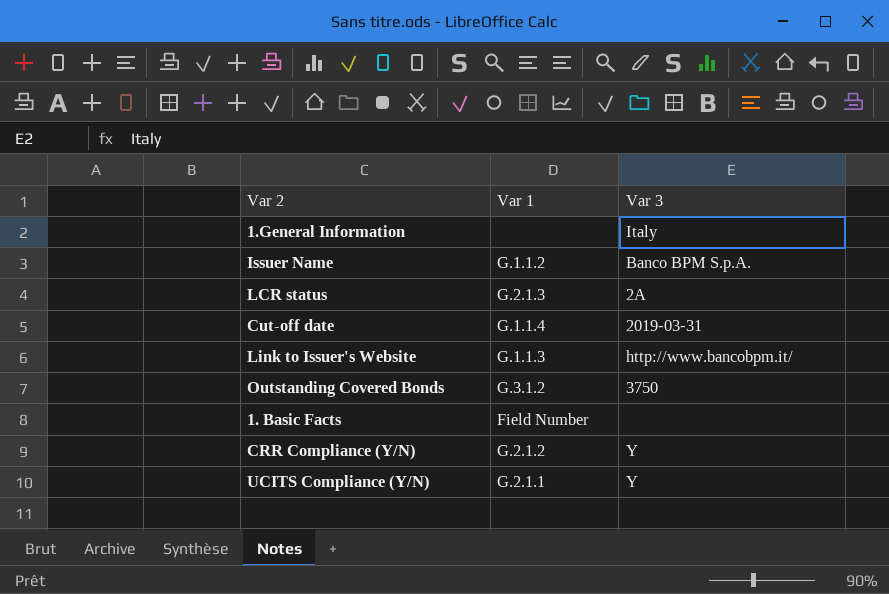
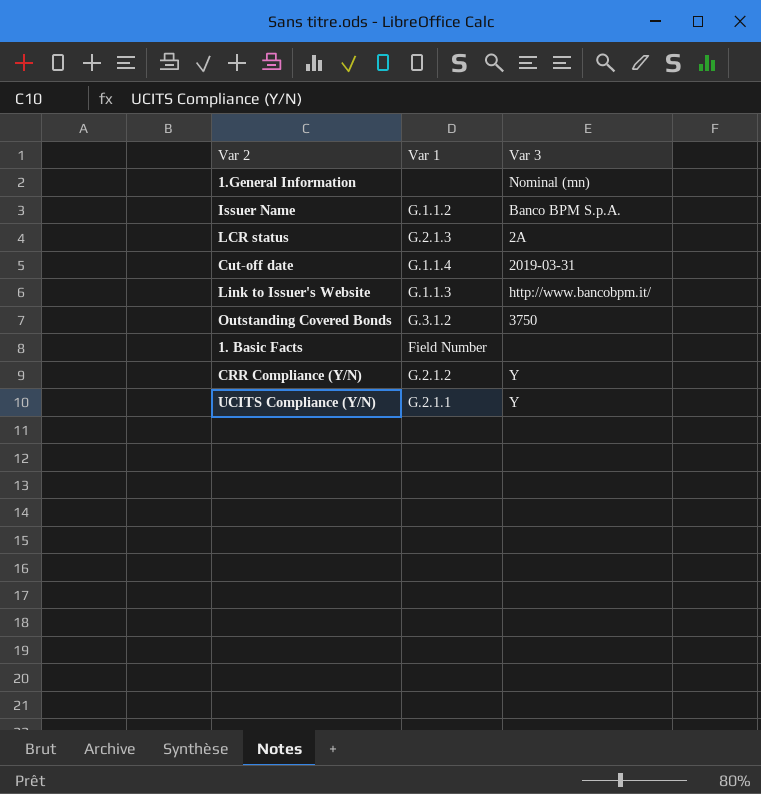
1.General Information | Var 3: Italy -> Nominal (mn)

